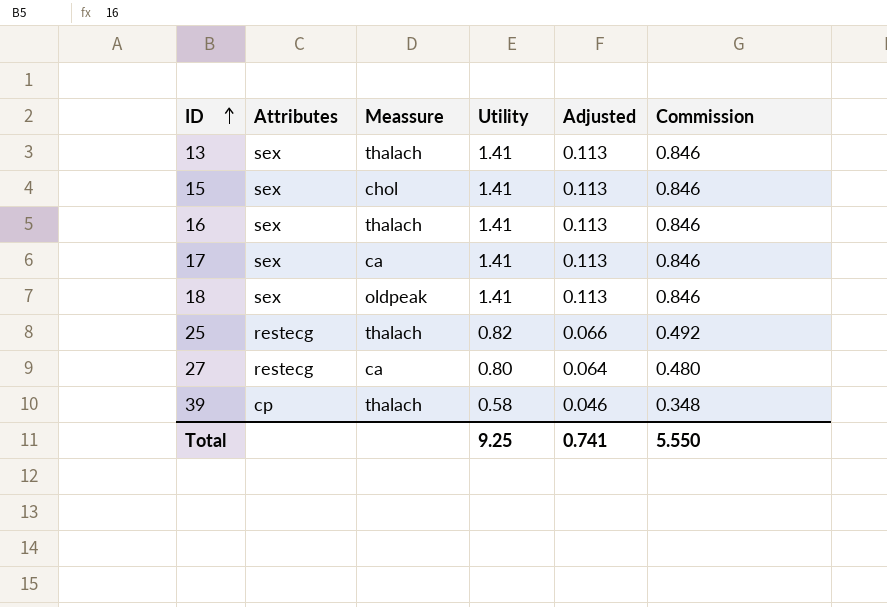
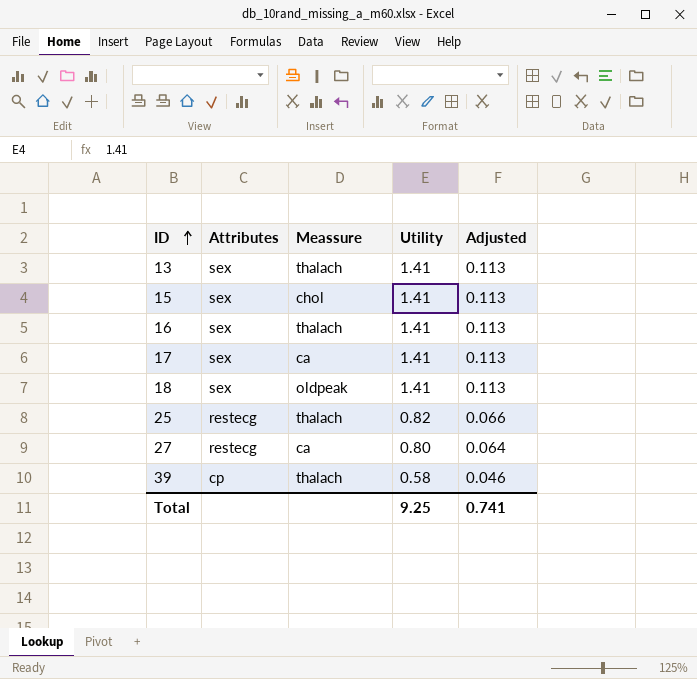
column Commission | formula: [Utility] * 0.6 -> none

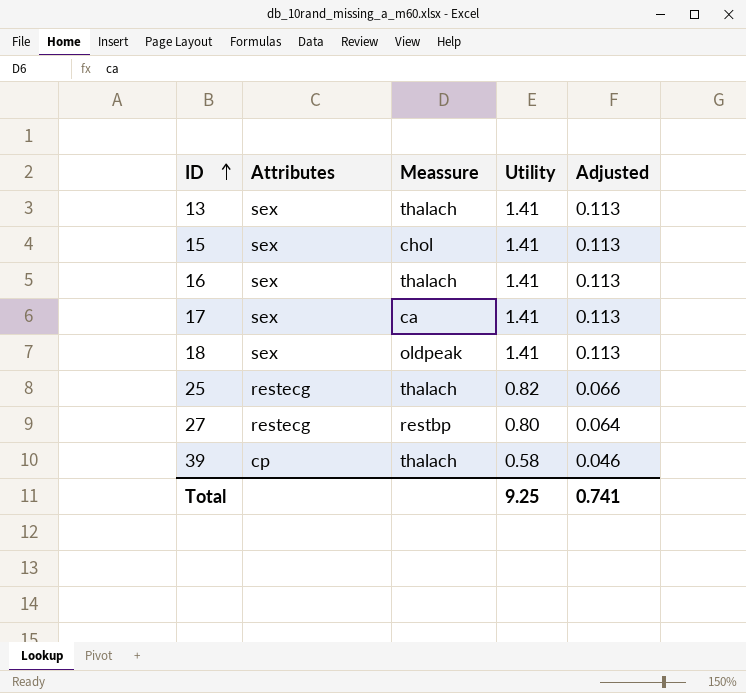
27 | Meassure: ca -> restbp

